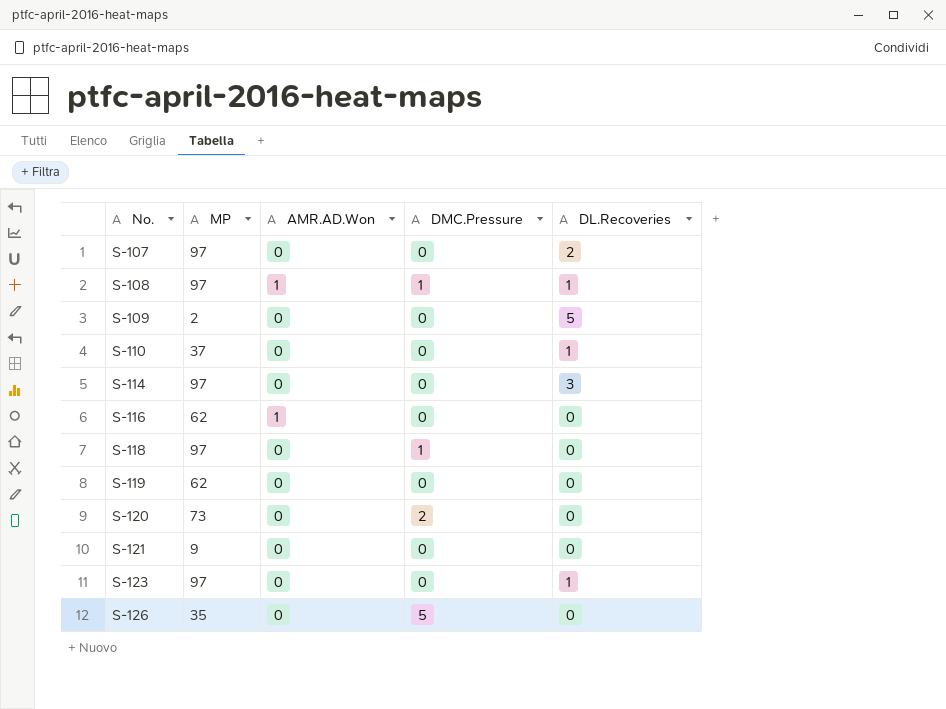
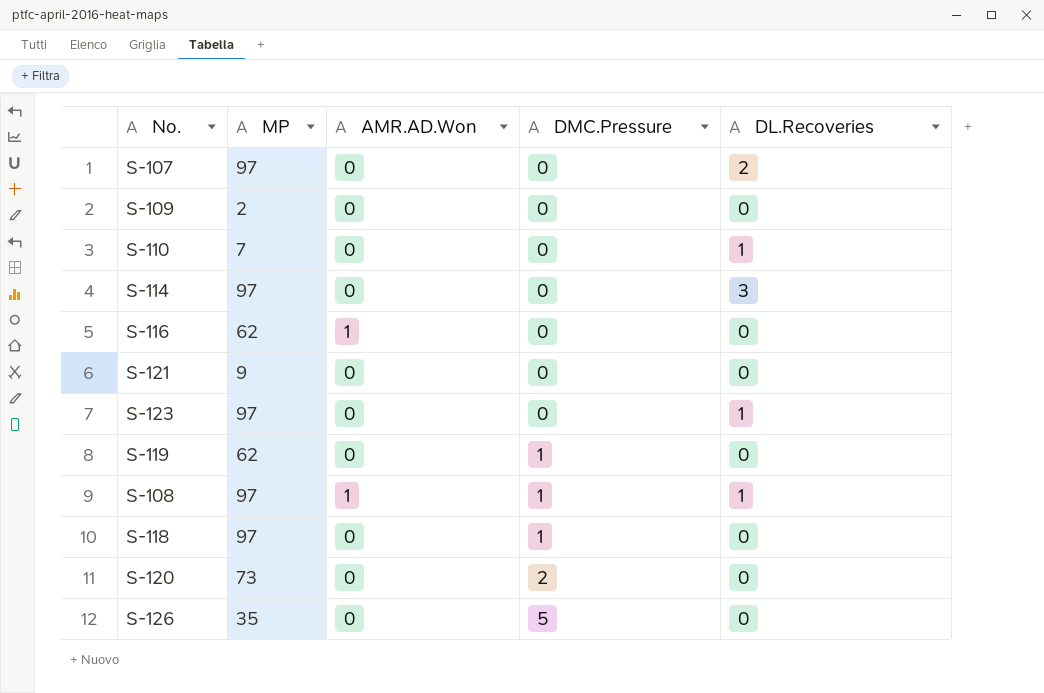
row order: No. ascending -> DMC.Pressure ascending
S-109 | DL.Recoveries: 5 -> 0
S-110 | MP: 37 -> 7
S-119 | DMC.Pressure: 0 -> 1

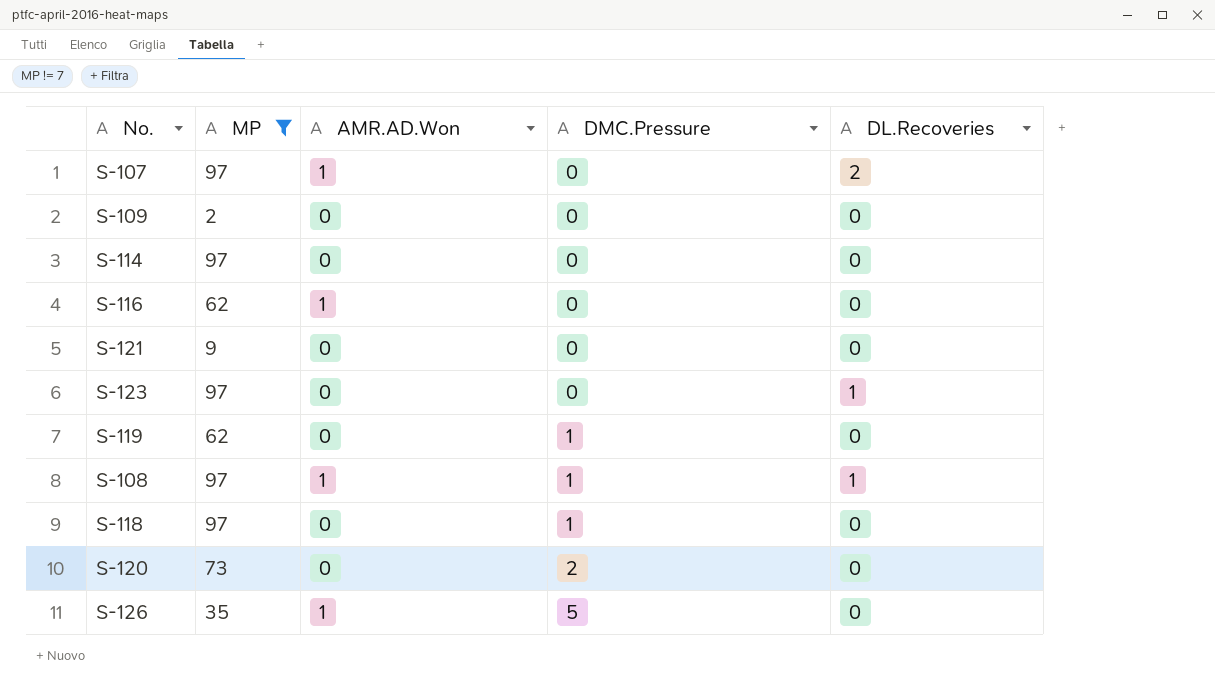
filter: none -> MP != 7
S-107 | AMR.AD.Won: 0 -> 1
S-114 | DL.Recoveries: 3 -> 0
S-126 | AMR.AD.Won: 0 -> 1

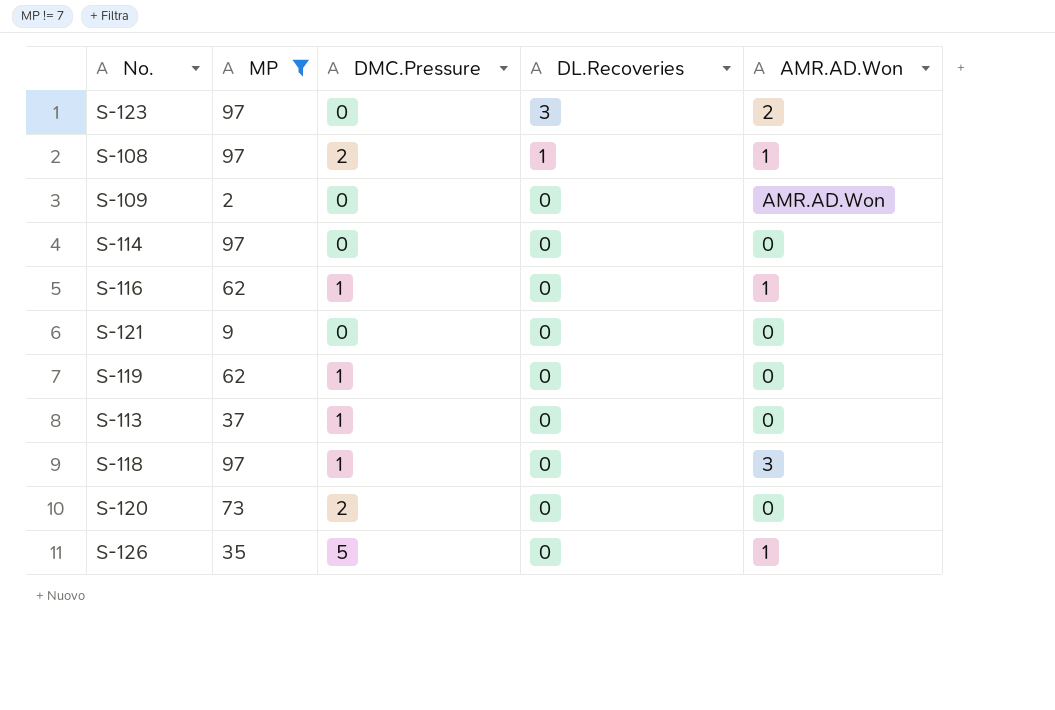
row order: DMC.Pressure ascending -> DL.Recoveries descending
column AMR.AD.Won | position: 3 -> 5
row S-107: 97 | 1 | 0 | 2 -> none
S-123 | DL.Recoveries: 1 -> 3
S-123 | AMR.AD.Won: 0 -> 2
S-108 | DMC.Pressure: 1 -> 2
S-109 | AMR.AD.Won: 0 -> AMR.AD.Won
S-116 | DMC.Pressure: 0 -> 1
row S-113: none -> 37 | 1 | 0 | 0
S-118 | AMR.AD.Won: 0 -> 3

